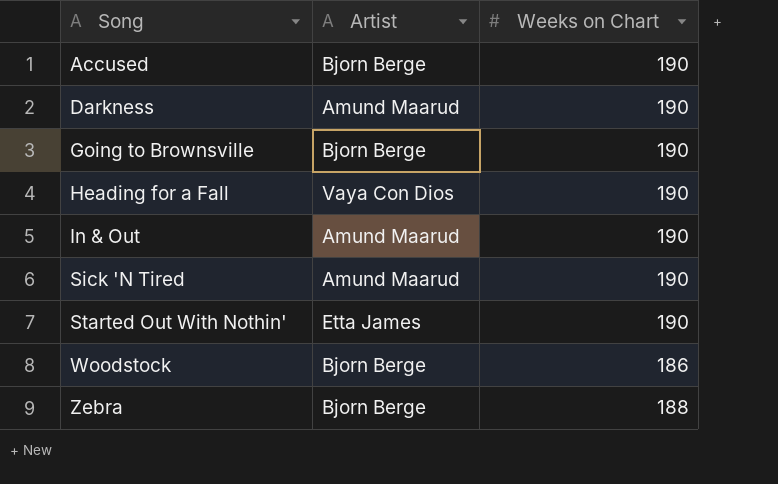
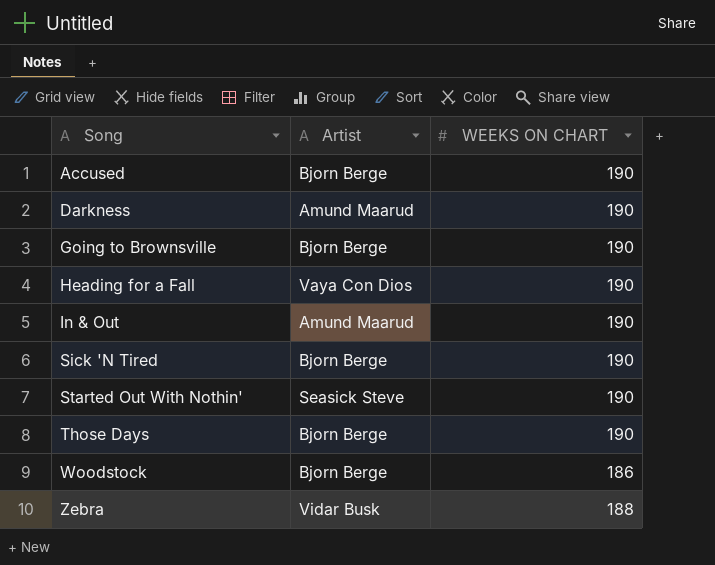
column name: Weeks on Chart -> WEEKS ON CHART
Sick 'N Tired | Artist: Amund Maarud -> Bjorn Berge
Started Out With Nothin' | Artist: Etta James -> Seasick Steve
row Those Days: none -> Bjorn Berge | 190
Zebra | Artist: Bjorn Berge -> Vidar Busk

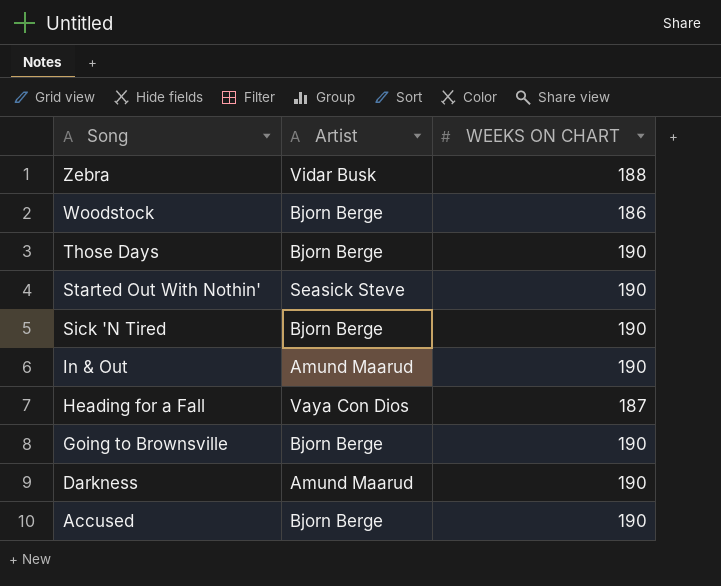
row order: Song ascending -> Song descending
Heading for a Fall | WEEKS ON CHART: 190 -> 187

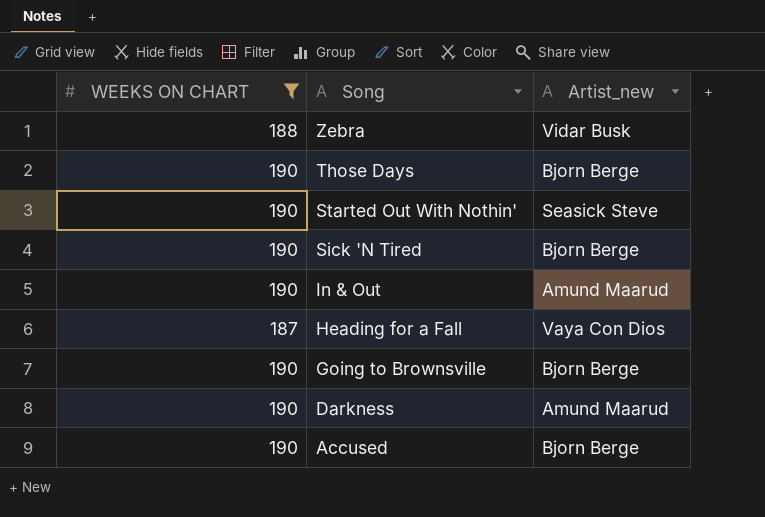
filter: none -> WEEKS ON CHART != 186
column WEEKS ON CHART | position: 3 -> 1
column name: Artist -> Artist_new

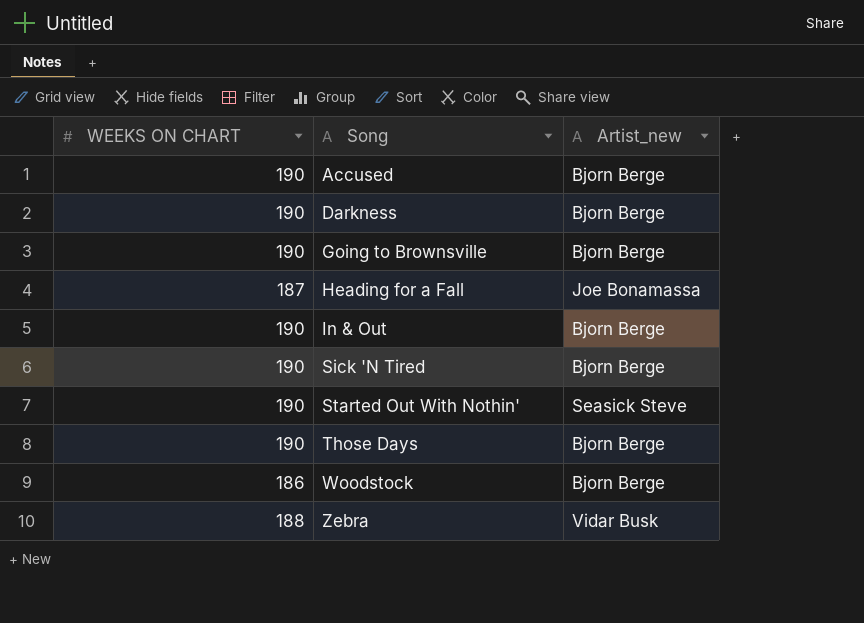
filter: WEEKS ON CHART != 186 -> none
row order: Song descending -> Song ascending
Darkness | Artist_new: Amund Maarud -> Bjorn Berge
Heading for a Fall | Artist_new: Vaya Con Dios -> Joe Bonamassa
In & Out | Artist_new: Amund Maarud -> Bjorn Berge

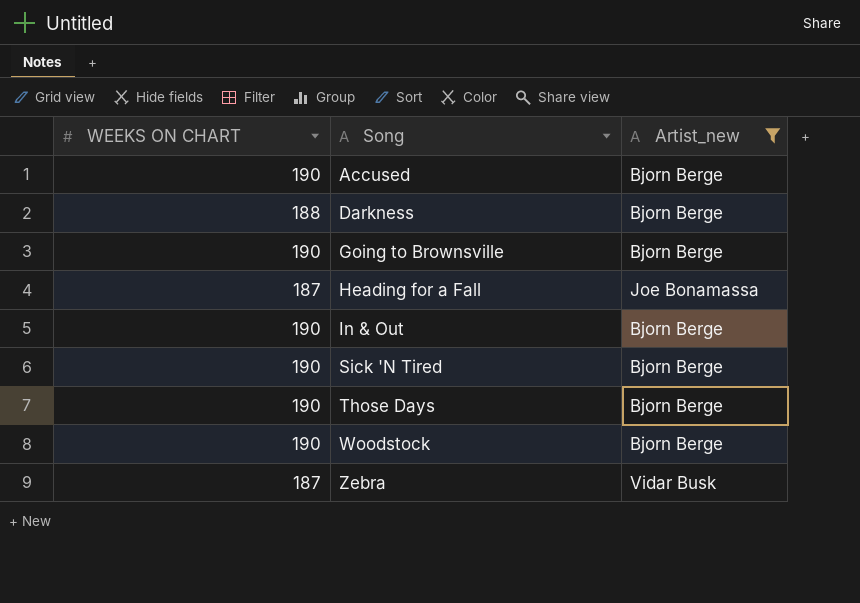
filter: none -> Artist_new != Seasick Steve
Darkness | WEEKS ON CHART: 190 -> 188
Woodstock | WEEKS ON CHART: 186 -> 190
Zebra | WEEKS ON CHART: 188 -> 187

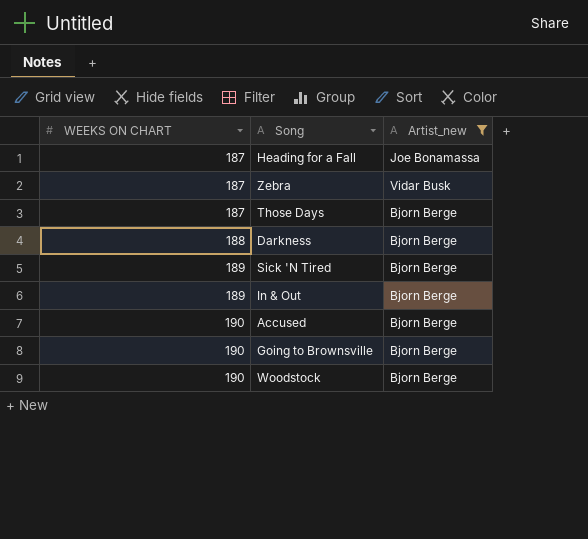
row order: Song ascending -> WEEKS ON CHART ascending
Those Days | WEEKS ON CHART: 190 -> 187
Sick 'N Tired | WEEKS ON CHART: 190 -> 189
In & Out | WEEKS ON CHART: 190 -> 189

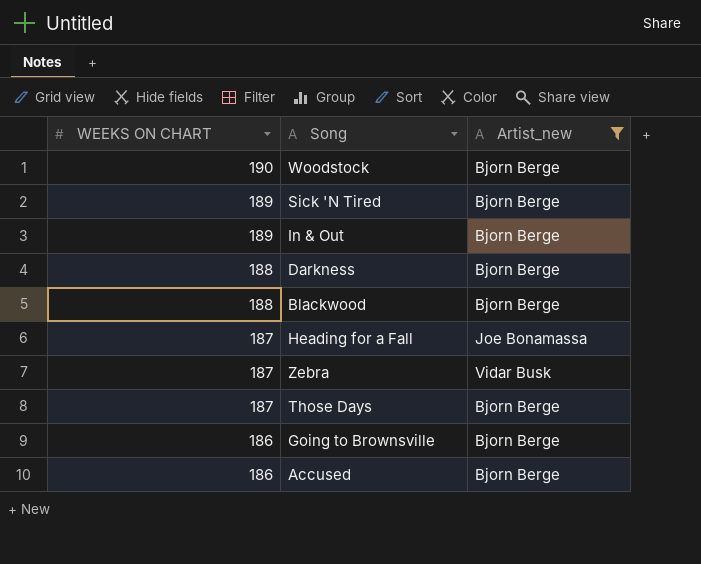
row order: WEEKS ON CHART ascending -> WEEKS ON CHART descending
row Blackwood: none -> 188 | Bjorn Berge
Going to Brownsville | WEEKS ON CHART: 190 -> 186
Accused | WEEKS ON CHART: 190 -> 186

